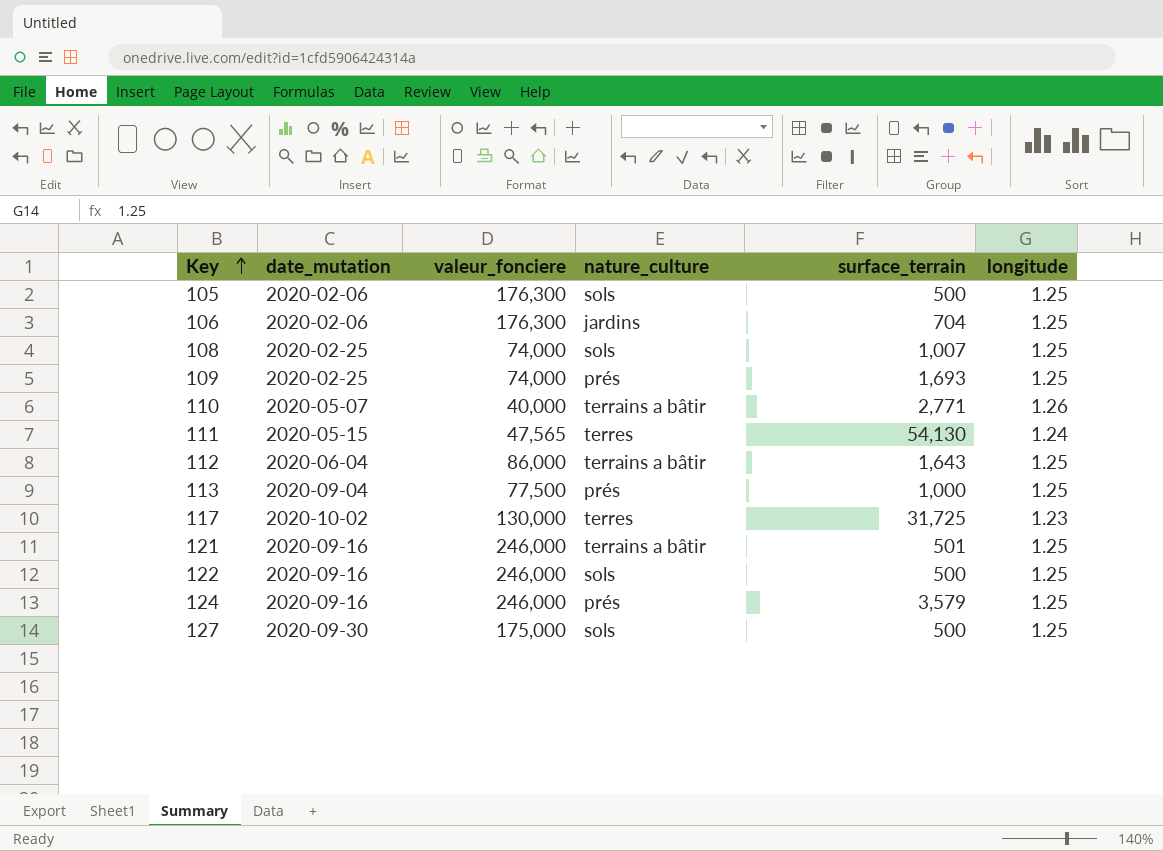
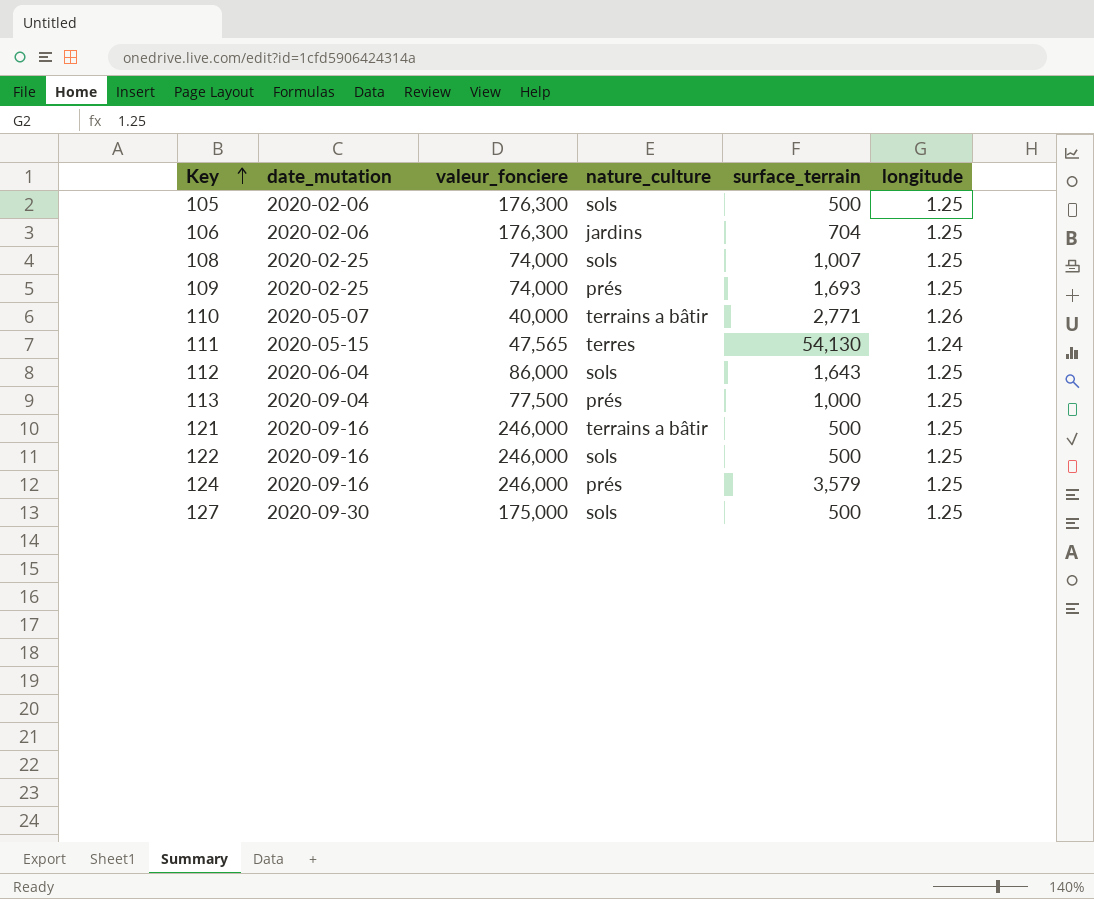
row 117: 2020-10-02 | 130,000 | terres | 31,725 | 1.23 -> none
112 | nature_culture: terrains a bâtir -> sols
121 | surface_terrain: 501 -> 500

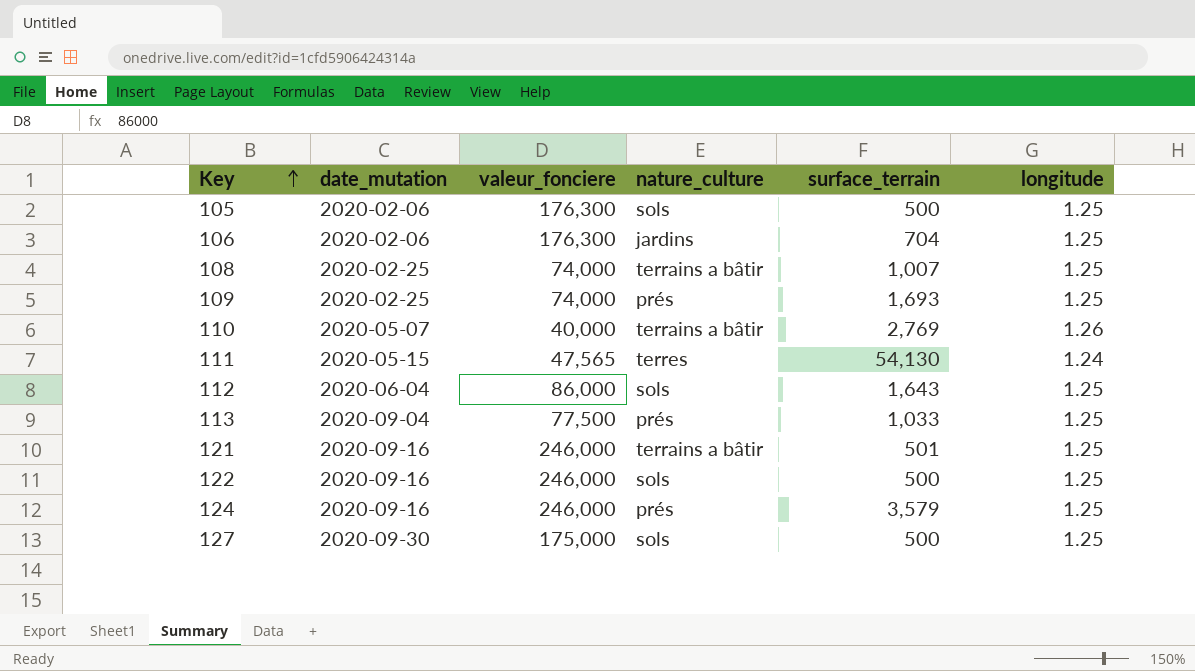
108 | nature_culture: sols -> terrains a bâtir
110 | surface_terrain: 2,771 -> 2,769
113 | surface_terrain: 1,000 -> 1,033
121 | surface_terrain: 500 -> 501

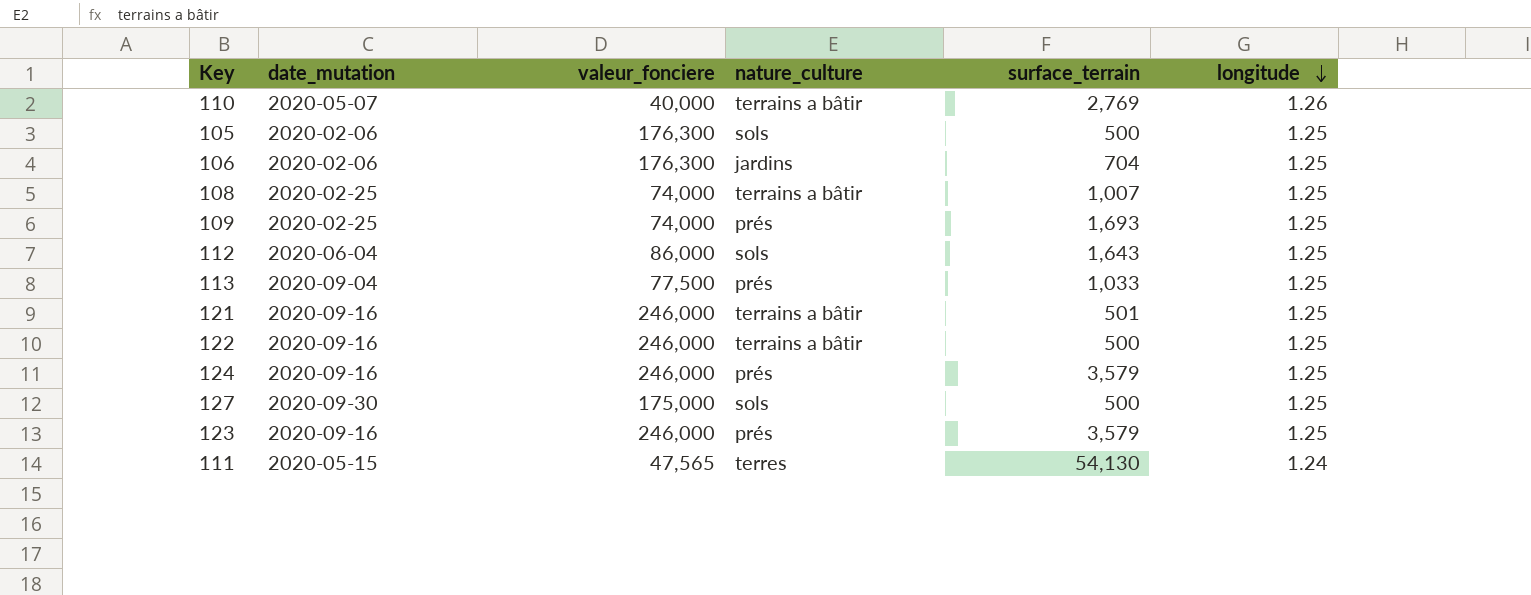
row order: Key ascending -> longitude descending
122 | nature_culture: sols -> terrains a bâtir
row 123: none -> 2020-09-16 | 246,000 | prés | 3,579 | 1.25

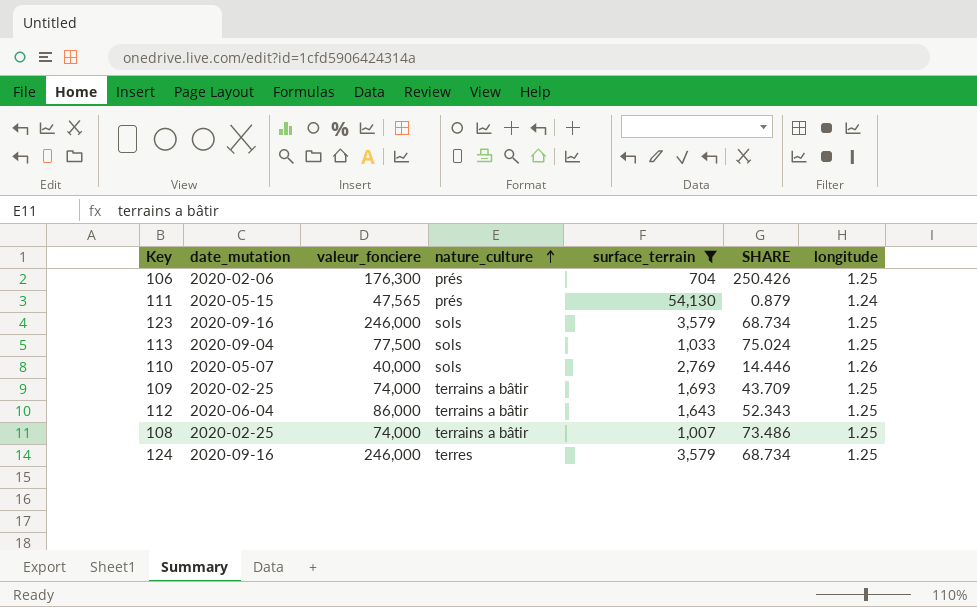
filter: none -> surface_terrain >= 704
row order: longitude descending -> nature_culture ascending
column SHARE | formula: none -> [valeur_fonciere] / [surface_terrain]
106 | nature_culture: jardins -> prés
111 | nature_culture: terres -> prés
123 | nature_culture: prés -> sols
113 | nature_culture: prés -> sols
110 | nature_culture: terrains a bâtir -> sols
109 | nature_culture: prés -> terrains a bâtir
112 | nature_culture: sols -> terrains a bâtir
124 | nature_culture: prés -> terres

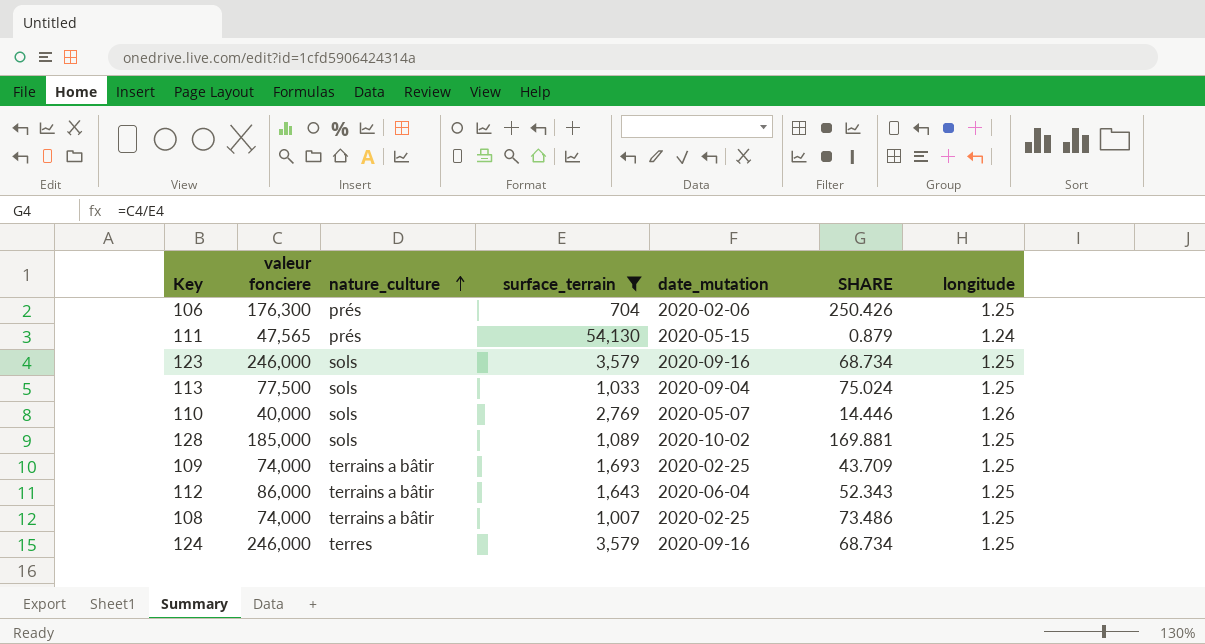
column name: valeur_fonciere -> valeur fonciere
column date_mutation | position: 2 -> 5
row 128: none -> 185,000 | sols | 1,089 | 2020-10-02 | 169.881 | 1.25

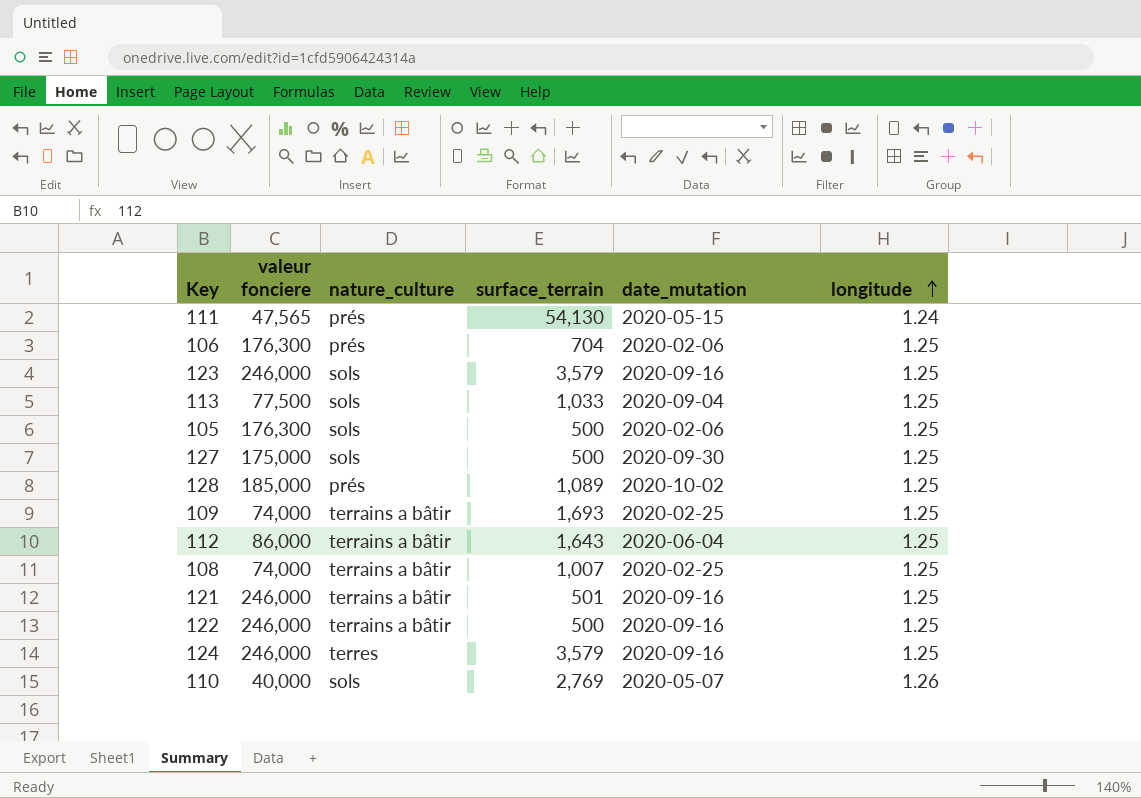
filter: surface_terrain >= 704 -> none
row order: nature_culture ascending -> longitude ascending
column SHARE | formula: [valeur fonciere] / [surface_terrain] -> none
128 | nature_culture: sols -> prés

